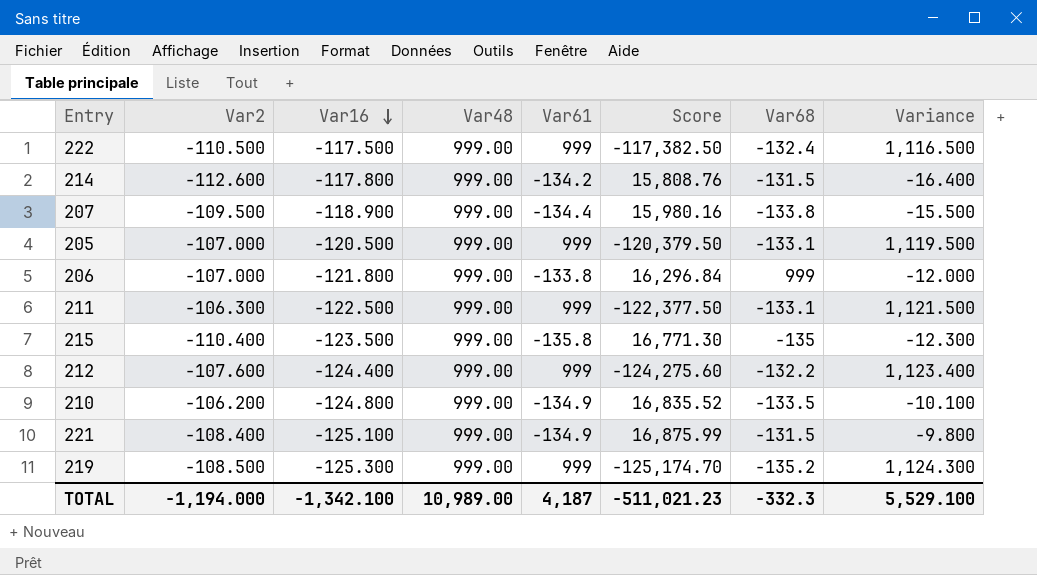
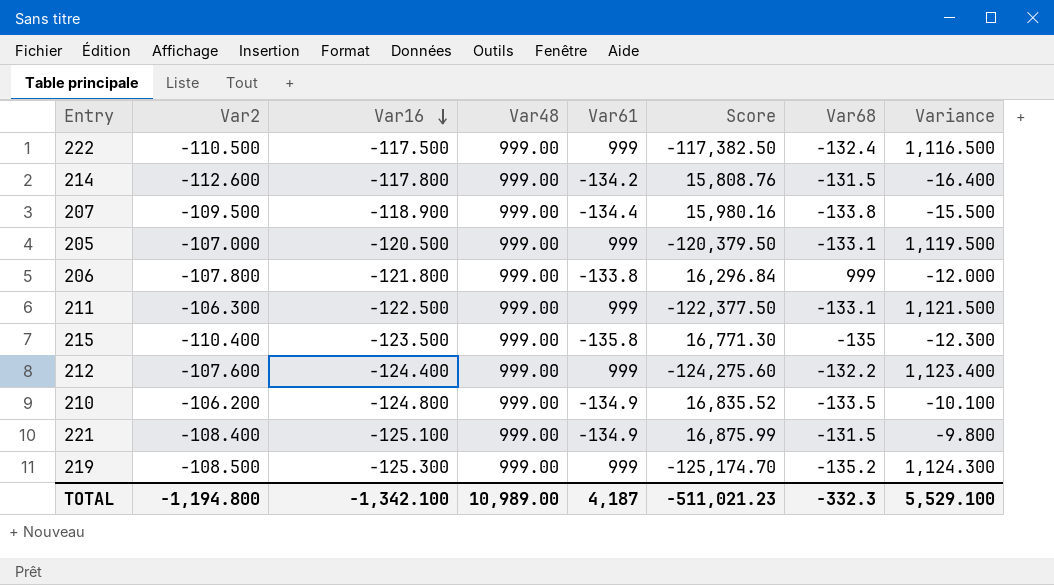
206 | Var2: -107.000 -> -107.800
TOTAL | Var2: -1,194.000 -> -1,194.800

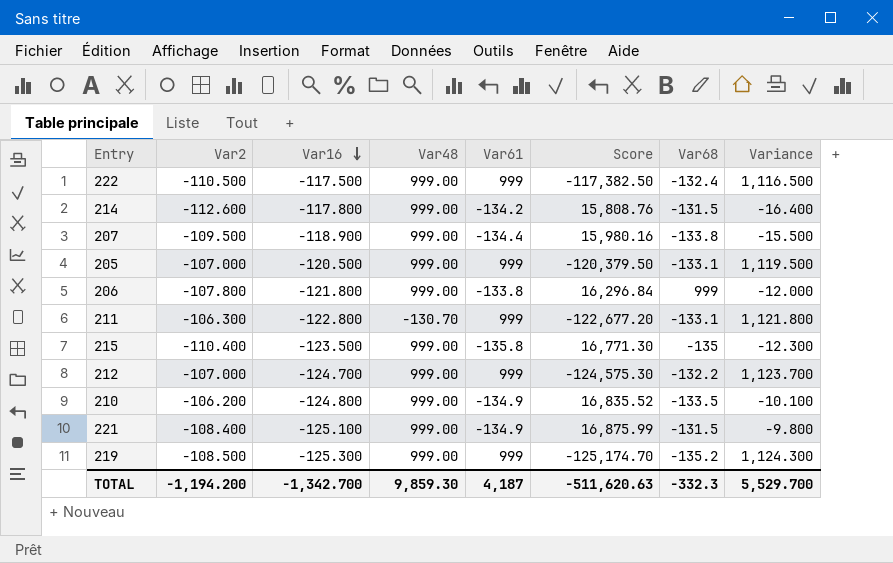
211 | Var16: -122.500 -> -122.800
211 | Var48: 999.00 -> -130.70
211 | Score: -122,377.50 -> -122,677.20
211 | Variance: 1,121.500 -> 1,121.800
212 | Var2: -107.600 -> -107.000
212 | Var16: -124.400 -> -124.700
212 | Score: -124,275.60 -> -124,575.30
212 | Variance: 1,123.400 -> 1,123.700
TOTAL | Var2: -1,194.800 -> -1,194.200
TOTAL | Var16: -1,342.100 -> -1,342.700
TOTAL | Var48: 10,989.00 -> 9,859.30
TOTAL | Score: -511,021.23 -> -511,620.63
TOTAL | Variance: 5,529.100 -> 5,529.700

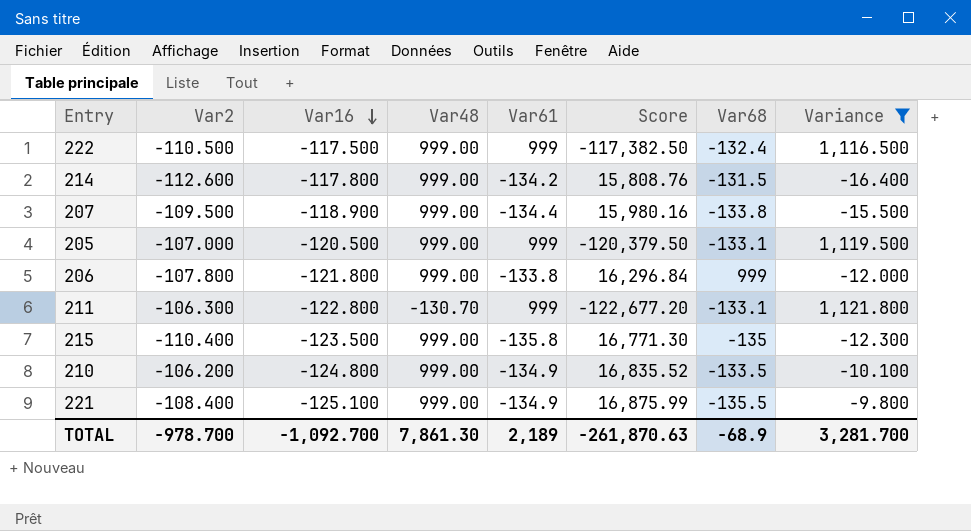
filter: none -> Variance <= 1,121.800
221 | Var68: -131.5 -> -135.5
TOTAL | Var2: -1,194.200 -> -978.700
TOTAL | Var16: -1,342.700 -> -1,092.700
TOTAL | Var48: 9,859.30 -> 7,861.30
TOTAL | Var61: 4,187 -> 2,189
TOTAL | Score: -511,620.63 -> -261,870.63
TOTAL | Var68: -332.3 -> -68.9
TOTAL | Variance: 5,529.700 -> 3,281.700

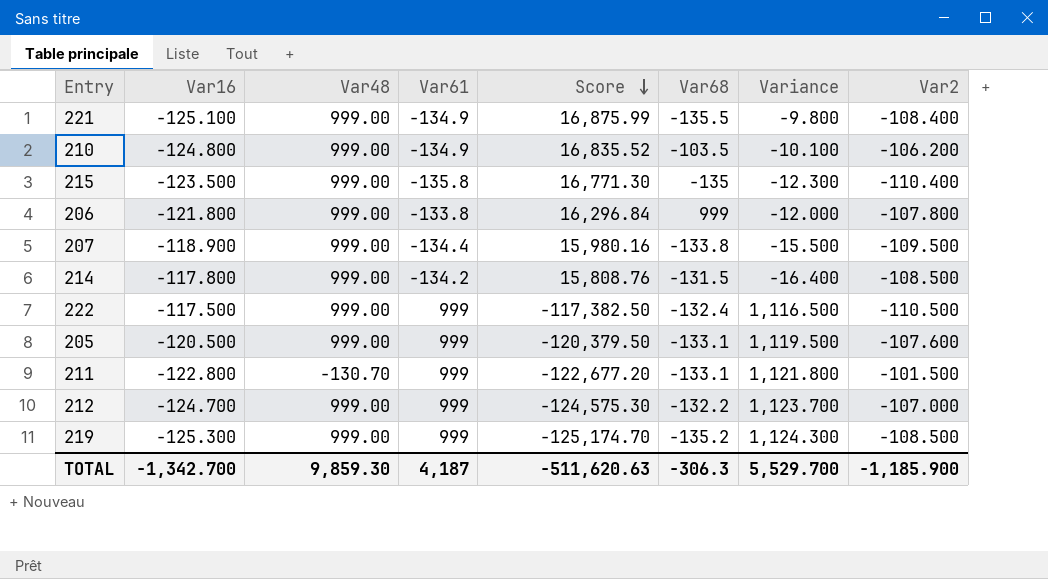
filter: Variance <= 1,121.800 -> none
row order: Var16 descending -> Score descending
column Var2 | position: 2 -> 8
210 | Var68: -133.5 -> -103.5
214 | Var2: -112.600 -> -108.500
205 | Var2: -107.000 -> -107.600
211 | Var2: -106.300 -> -101.500
TOTAL | Var16: -1,092.700 -> -1,342.700
TOTAL | Var48: 7,861.30 -> 9,859.30
TOTAL | Var61: 2,189 -> 4,187
TOTAL | Score: -261,870.63 -> -511,620.63
TOTAL | Var68: -68.9 -> -306.3
TOTAL | Variance: 3,281.700 -> 5,529.700
TOTAL | Var2: -978.700 -> -1,185.900

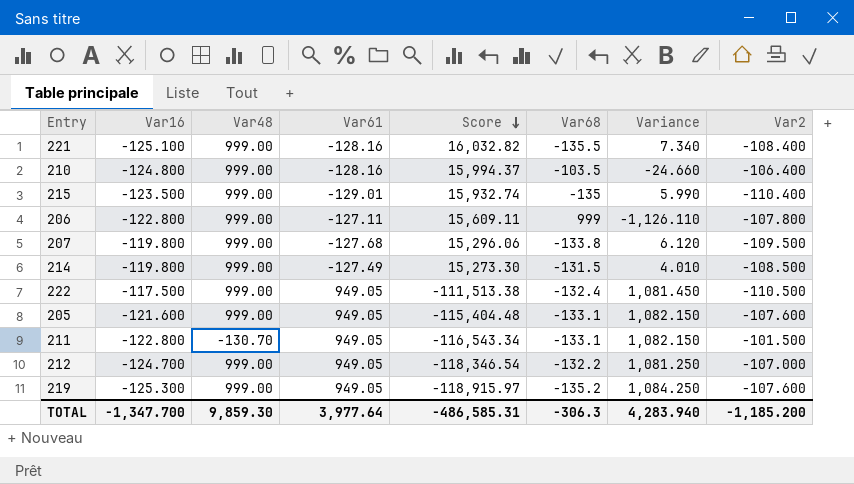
column Variance | formula: [Var61] - [Var16] -> [Var61] - [Var68]
221 | Var61: -134.9 -> -128.16
221 | Score: 16,875.99 -> 16,032.82
210 | Var61: -134.9 -> -128.16
210 | Score: 16,835.52 -> 15,994.37
210 | Var2: -106.200 -> -106.400
215 | Var61: -135.8 -> -129.01
215 | Score: 16,771.30 -> 15,932.74
206 | Var16: -121.800 -> -122.800
206 | Var61: -133.8 -> -127.11
206 | Score: 16,296.84 -> 15,609.11
207 | Var16: -118.900 -> -119.800
207 | Var61: -134.4 -> -127.68
207 | Score: 15,980.16 -> 15,296.06
214 | Var16: -117.800 -> -119.800
214 | Var61: -134.2 -> -127.49
214 | Score: 15,808.76 -> 15,273.30
222 | Var61: 999 -> 949.05
222 | Score: -117,382.50 -> -111,513.38
205 | Var16: -120.500 -> -121.600
205 | Var61: 999 -> 949.05
205 | Score: -120,379.50 -> -115,404.48
211 | Var61: 999 -> 949.05
211 | Score: -122,677.20 -> -116,543.34
212 | Var61: 999 -> 949.05
212 | Score: -124,575.30 -> -118,346.54
219 | Var61: 999 -> 949.05
219 | Score: -125,174.70 -> -118,915.97
219 | Var2: -108.500 -> -107.600
TOTAL | Var16: -1,342.700 -> -1,347.700
TOTAL | Var61: 4,187 -> 3,977.64
TOTAL | Score: -511,620.63 -> -486,585.31
TOTAL | Variance: 5,529.700 -> 4,283.940
TOTAL | Var2: -1,185.900 -> -1,185.200

